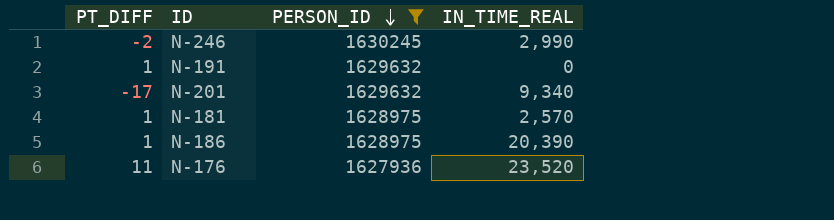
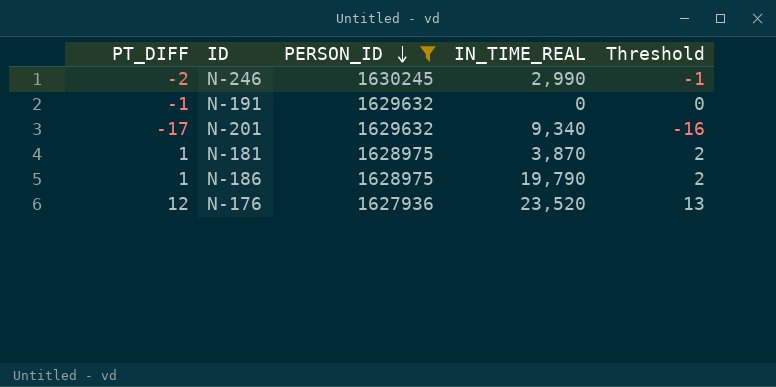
column Threshold | formula: none -> [PT_DIFF] + 1
N-191 | PT_DIFF: 1 -> -1
N-181 | IN_TIME_REAL: 2,570 -> 3,870
N-186 | IN_TIME_REAL: 20,390 -> 19,790
N-176 | PT_DIFF: 11 -> 12

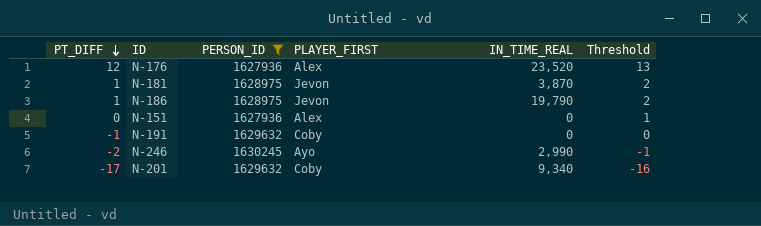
row order: PERSON_ID descending -> PT_DIFF descending
column PLAYER_FIRST | position: none -> 4
row N-151: none -> 0 | 1627936 | Alex | 0 | 1

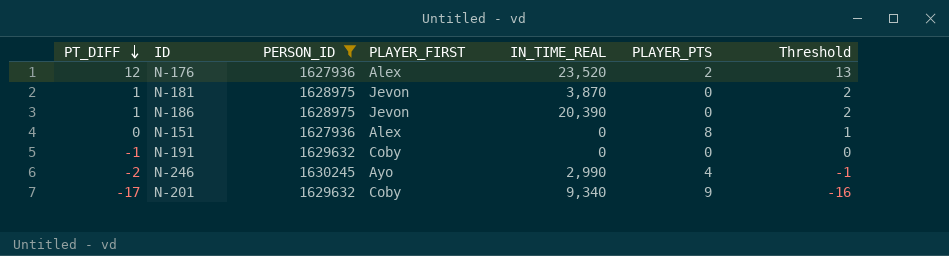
column PLAYER_PTS | position: none -> 6
N-186 | IN_TIME_REAL: 19,790 -> 20,390

